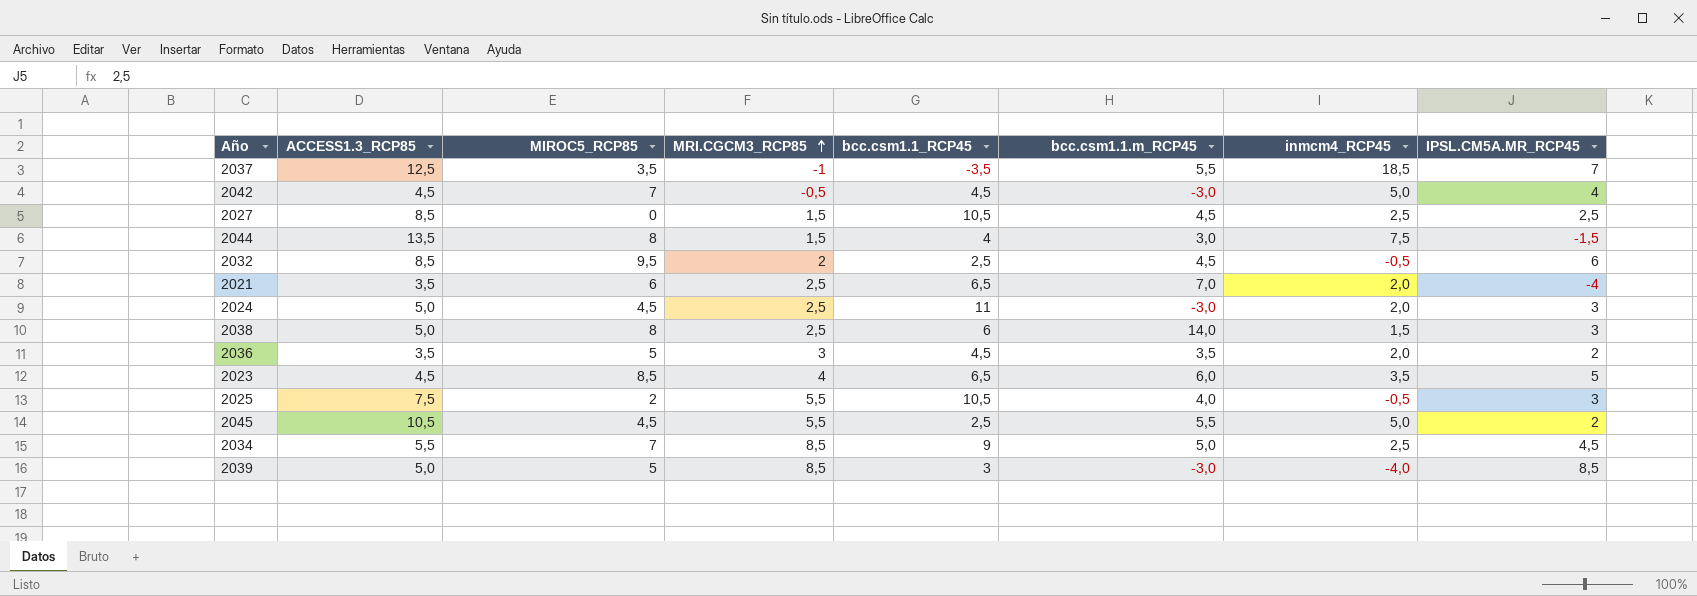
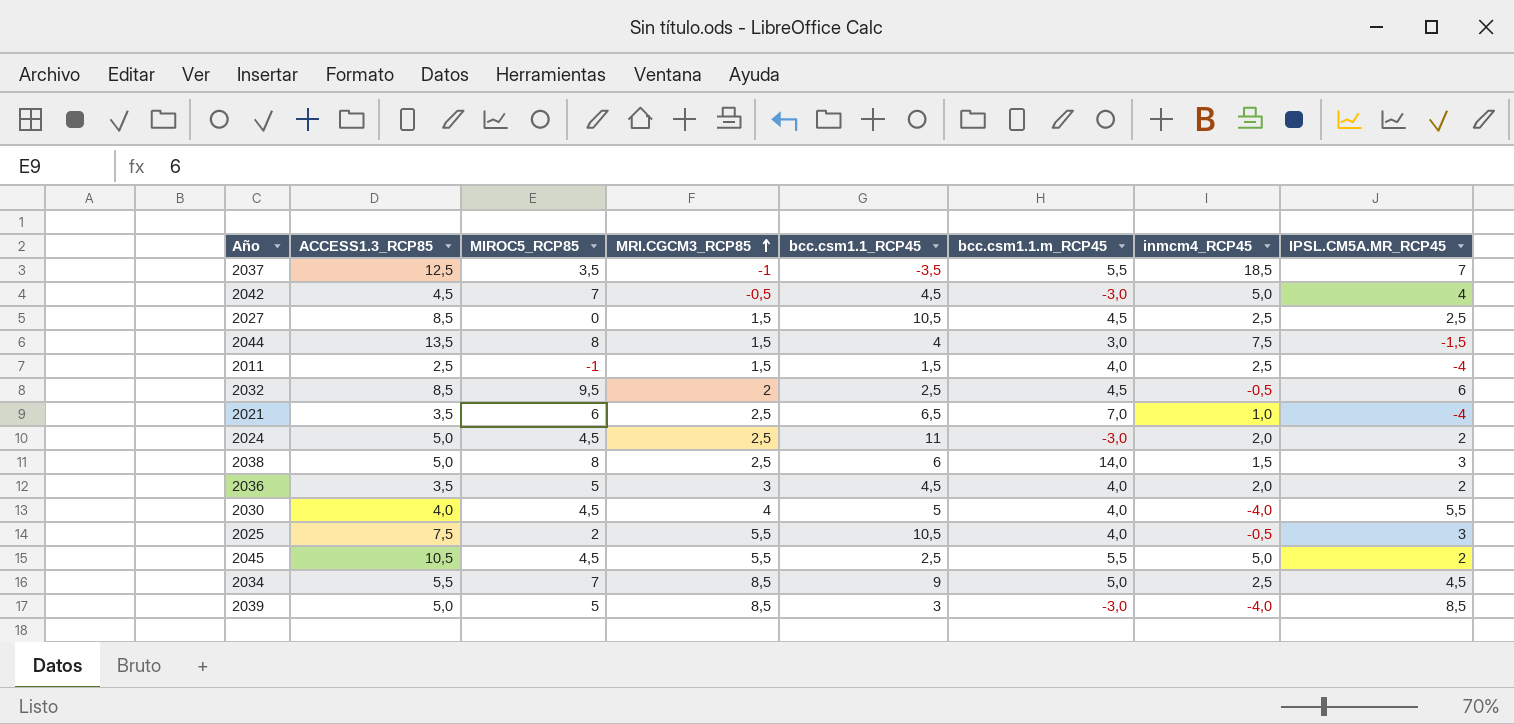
row 2023: 4,5 | 8,5 | 4 | 6,5 | 6,0 | 3,5 | 5 -> none
row 2011: none -> 2,5 | -1 | 1,5 | 1,5 | 4,0 | 2,5 | -4
2021 | inmcm4_RCP45: 2,0 -> 1,0
2024 | IPSL.CM5A.MR_RCP45: 3 -> 2
2036 | bcc.csm1.1.m_RCP45: 3,5 -> 4,0
row 2030: none -> 4,0 | 4,5 | 4 | 5 | 4,0 | -4,0 | 5,5

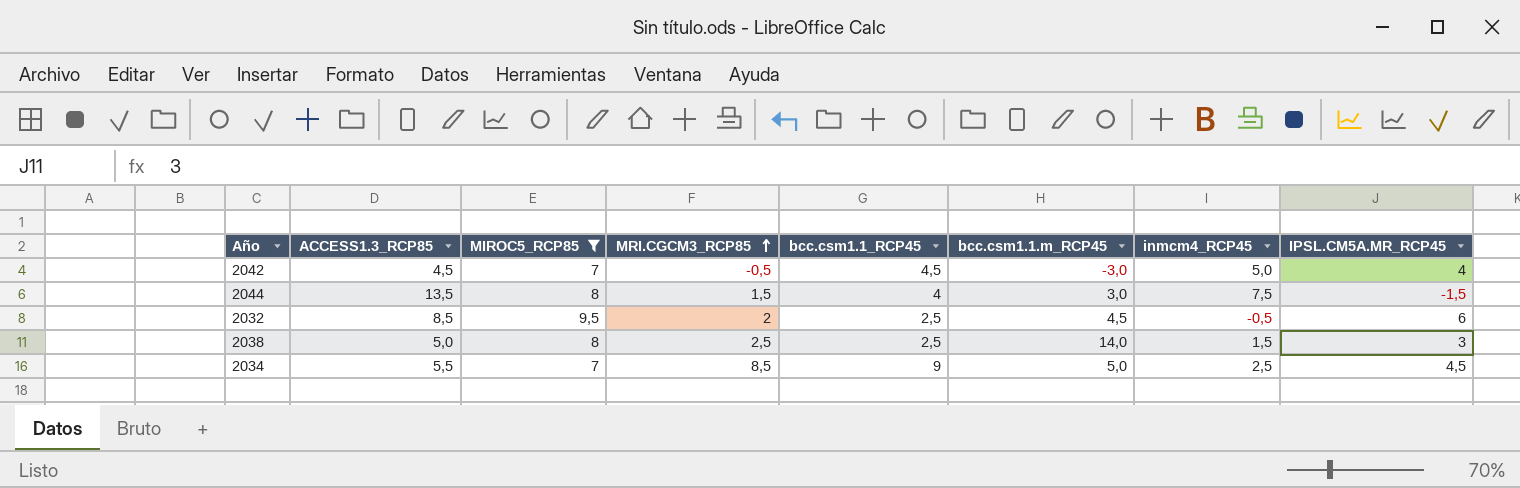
filter: none -> MIROC5_RCP85 >= 7
2038 | bcc.csm1.1_RCP45: 6 -> 2,5

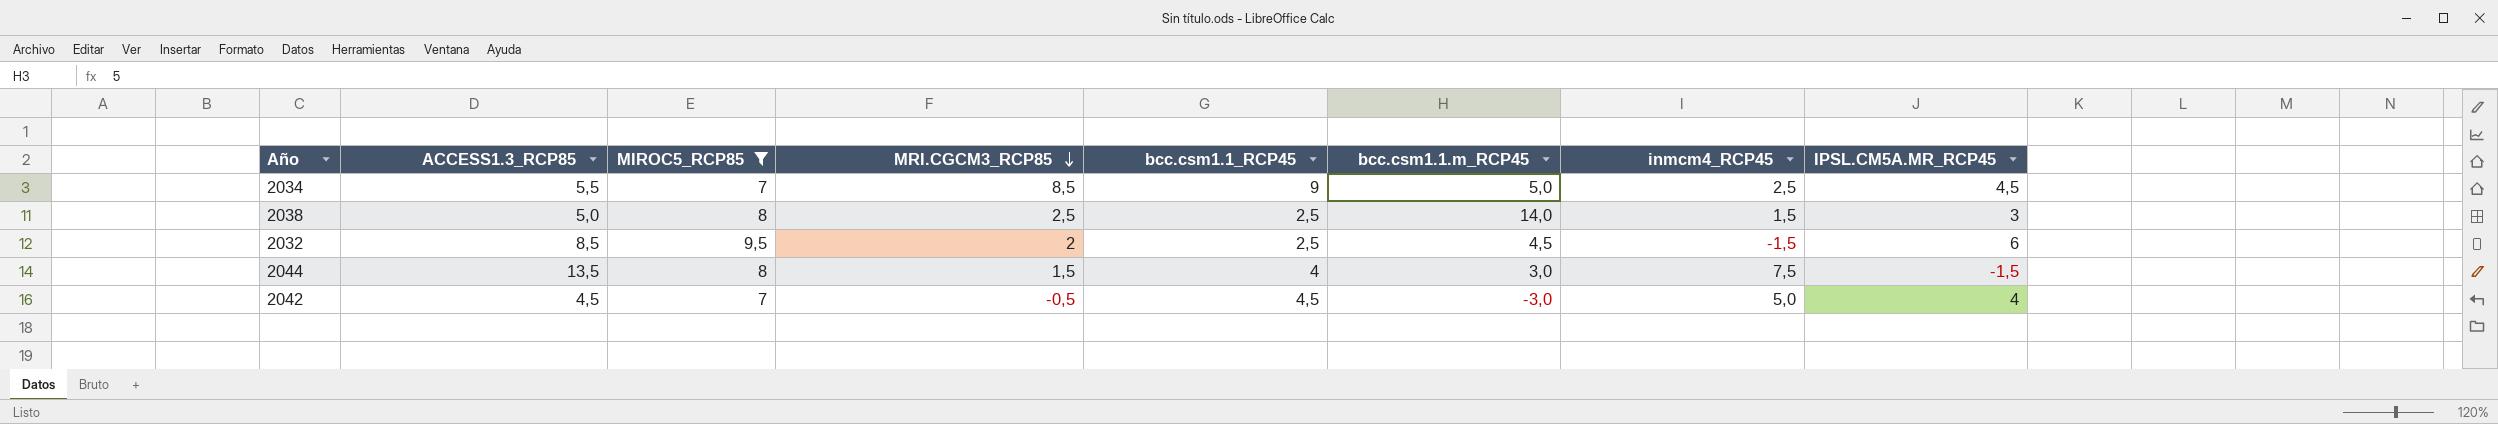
row order: MRI.CGCM3_RCP85 ascending -> MRI.CGCM3_RCP85 descending
2032 | inmcm4_RCP45: -0,5 -> -1,5

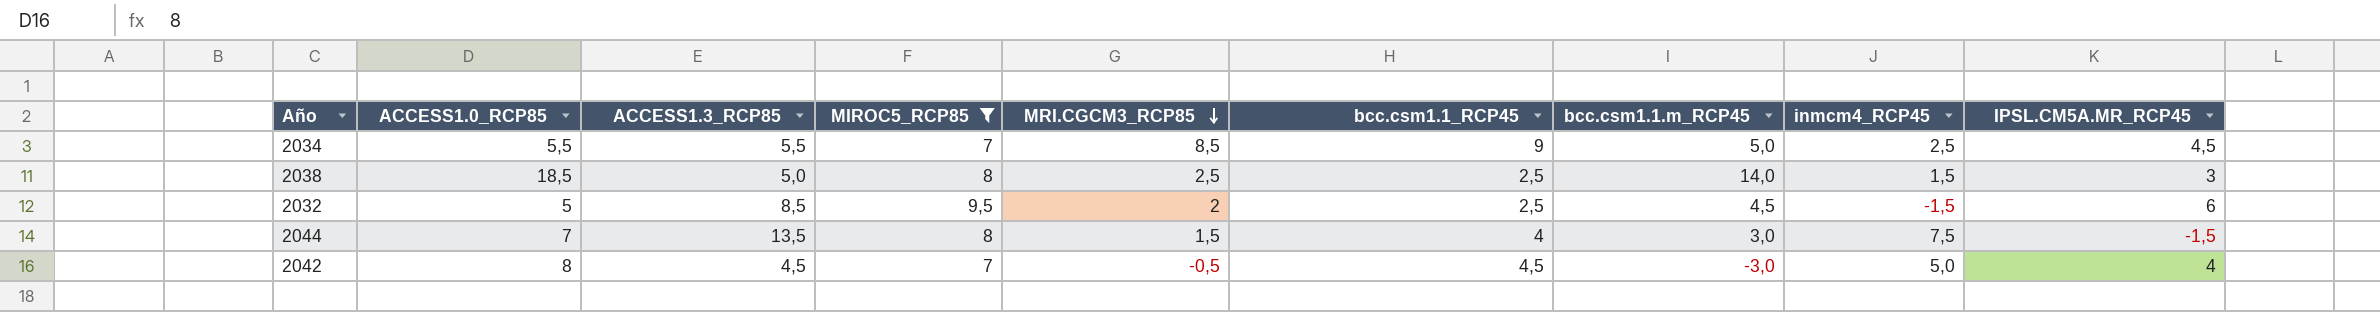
column ACCESS1.0_RCP85 | position: none -> 2

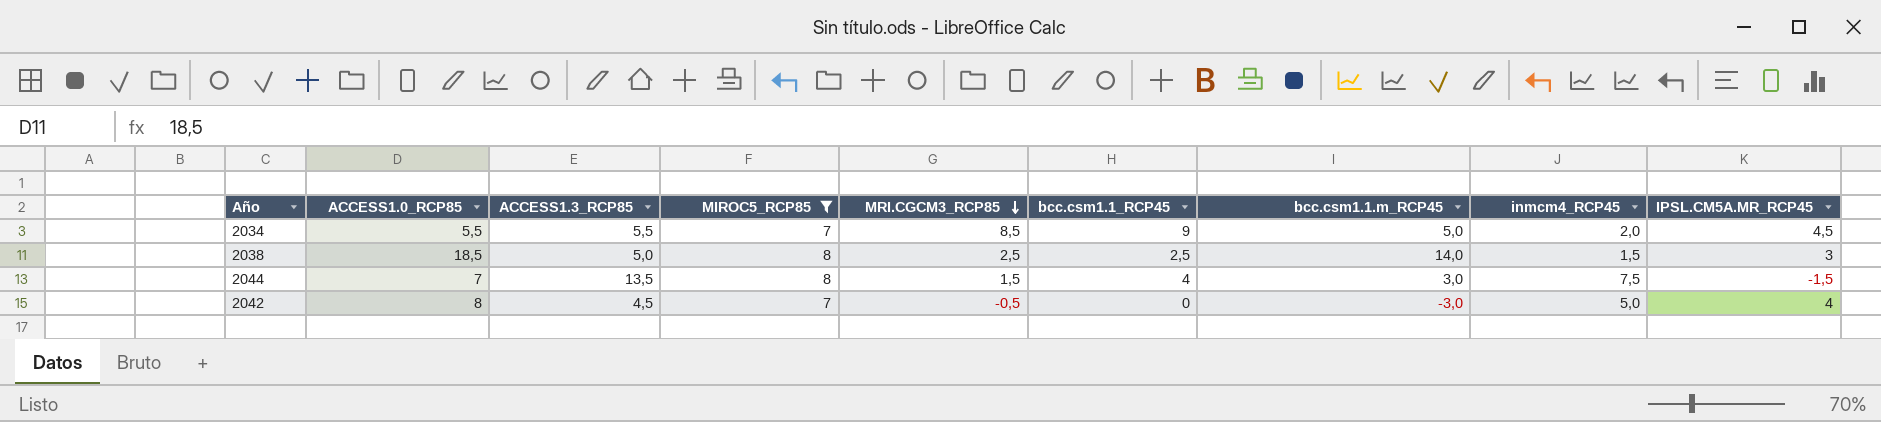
row 2032: 5 | 8,5 | 9,5 | 2 | 2,5 | 4,5 | -1,5 | 6 -> none
2034 | inmcm4_RCP45: 2,5 -> 2,0
2042 | bcc.csm1.1_RCP45: 4,5 -> 0

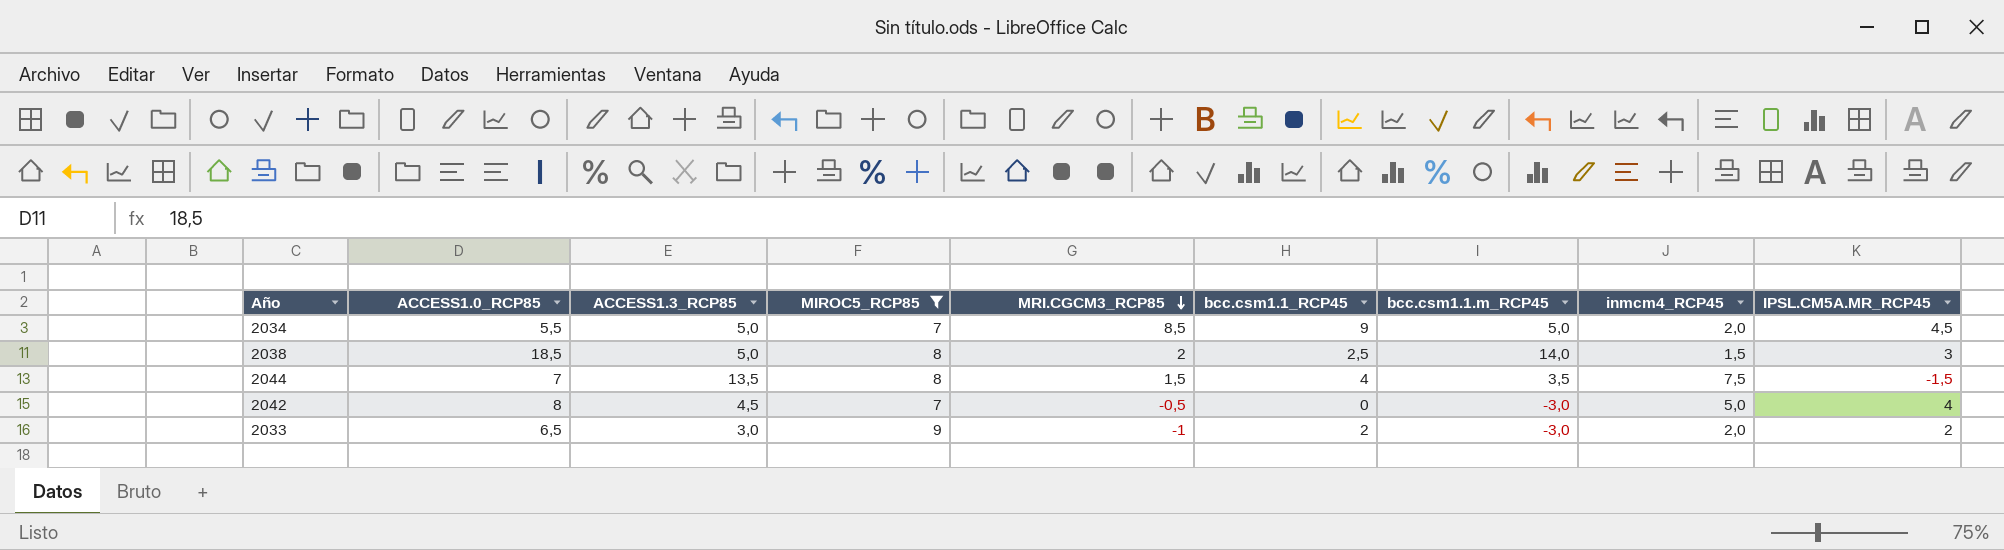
2034 | ACCESS1.3_RCP85: 5,5 -> 5,0
2038 | MRI.CGCM3_RCP85: 2,5 -> 2
2044 | bcc.csm1.1.m_RCP45: 3,0 -> 3,5
row 2033: none -> 6,5 | 3,0 | 9 | -1 | 2 | -3,0 | 2,0 | 2

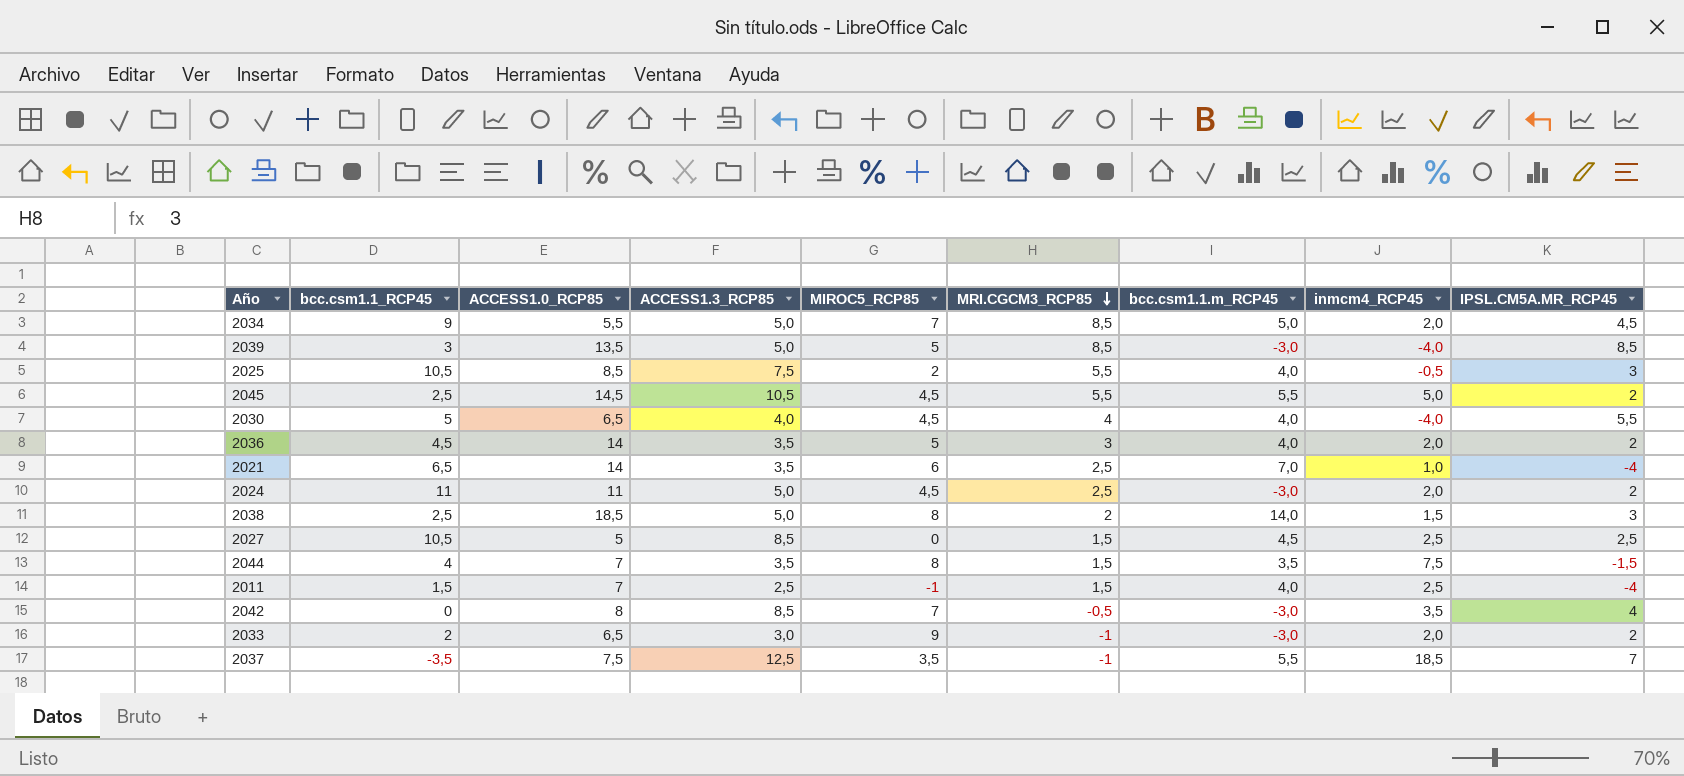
filter: MIROC5_RCP85 >= 7 -> none
column bcc.csm1.1_RCP45 | position: 6 -> 2
2044 | ACCESS1.3_RCP85: 13,5 -> 3,5
2042 | ACCESS1.3_RCP85: 4,5 -> 8,5
2042 | inmcm4_RCP45: 5,0 -> 3,5

